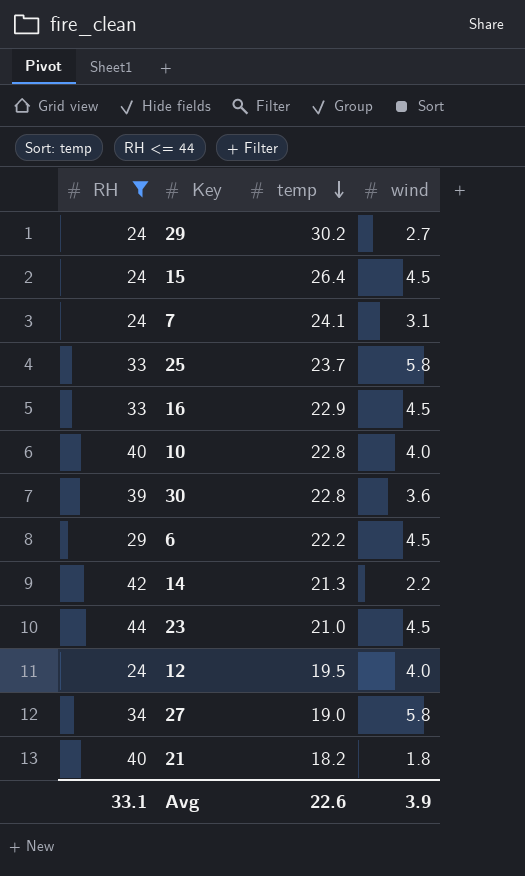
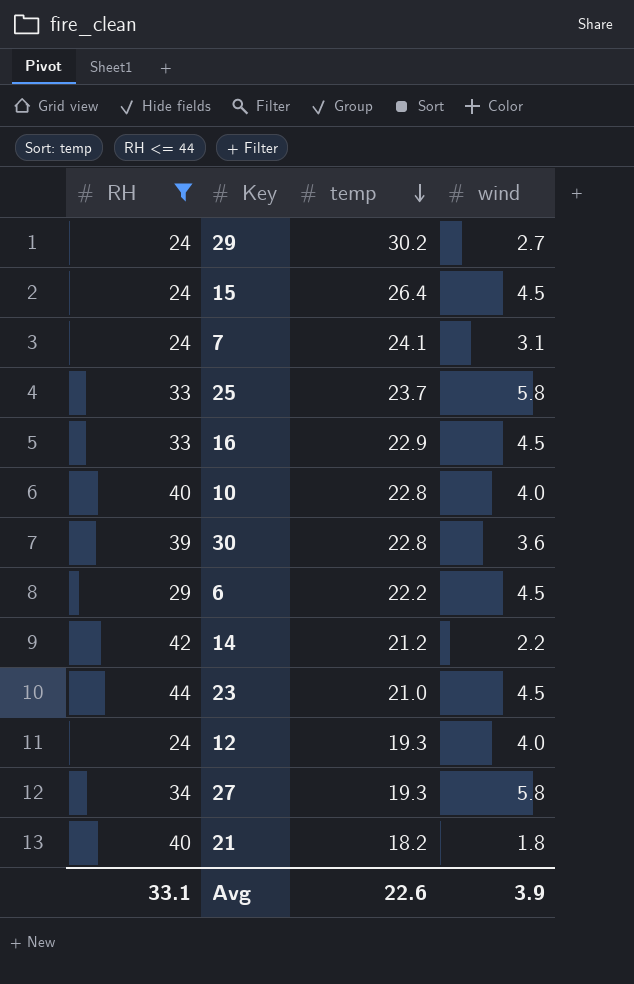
14 | temp: 21.3 -> 21.2
12 | temp: 19.5 -> 19.3
27 | temp: 19.0 -> 19.3

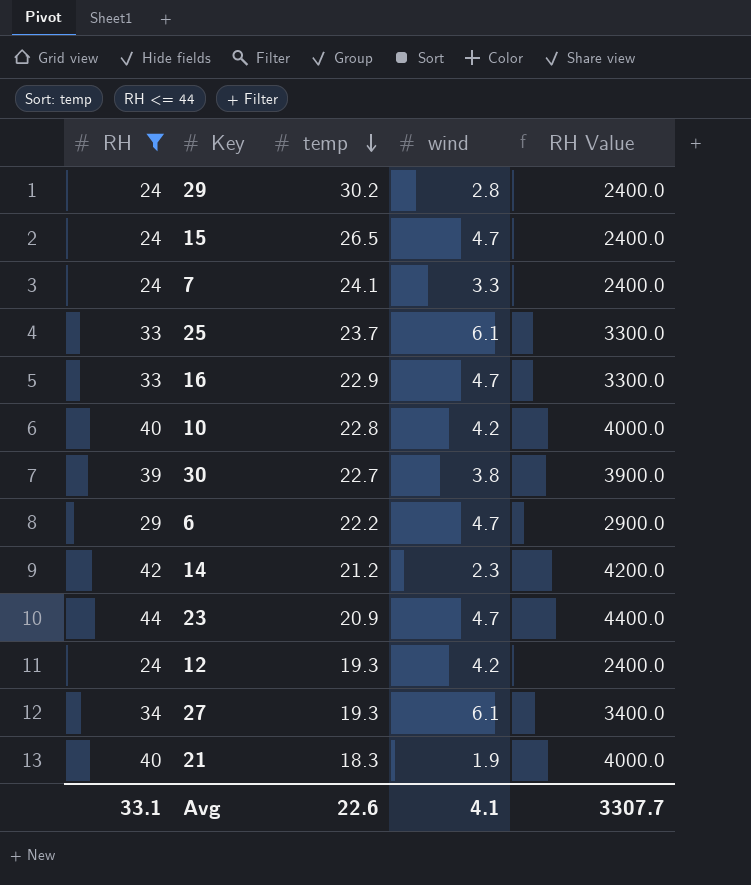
column RH Value | formula: none -> [RH] * 100
29 | wind: 2.7 -> 2.8
15 | temp: 26.4 -> 26.5
15 | wind: 4.5 -> 4.7
7 | wind: 3.1 -> 3.3
25 | wind: 5.8 -> 6.1
16 | wind: 4.5 -> 4.7
10 | wind: 4.0 -> 4.2
30 | temp: 22.8 -> 22.7
30 | wind: 3.6 -> 3.8
6 | wind: 4.5 -> 4.7
14 | wind: 2.2 -> 2.3
23 | temp: 21.0 -> 20.9
23 | wind: 4.5 -> 4.7
12 | wind: 4.0 -> 4.2
27 | wind: 5.8 -> 6.1
21 | temp: 18.2 -> 18.3
21 | wind: 1.8 -> 1.9
Avg | wind: 3.9 -> 4.1

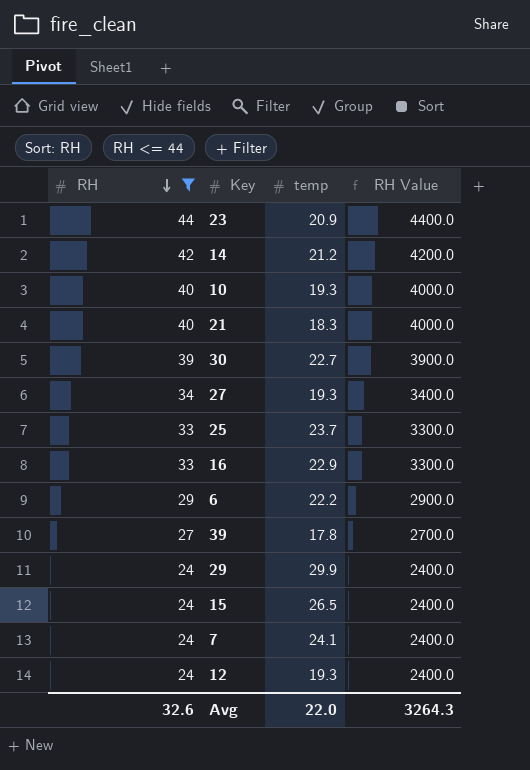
row order: temp descending -> RH descending
column wind | position: 4 -> none
10 | temp: 22.8 -> 19.3
row 39: none -> 27 | 17.8 | 2700.0
29 | temp: 30.2 -> 29.9
Avg | RH: 33.1 -> 32.6
Avg | temp: 22.6 -> 22.0
Avg | RH Value: 3307.7 -> 3264.3

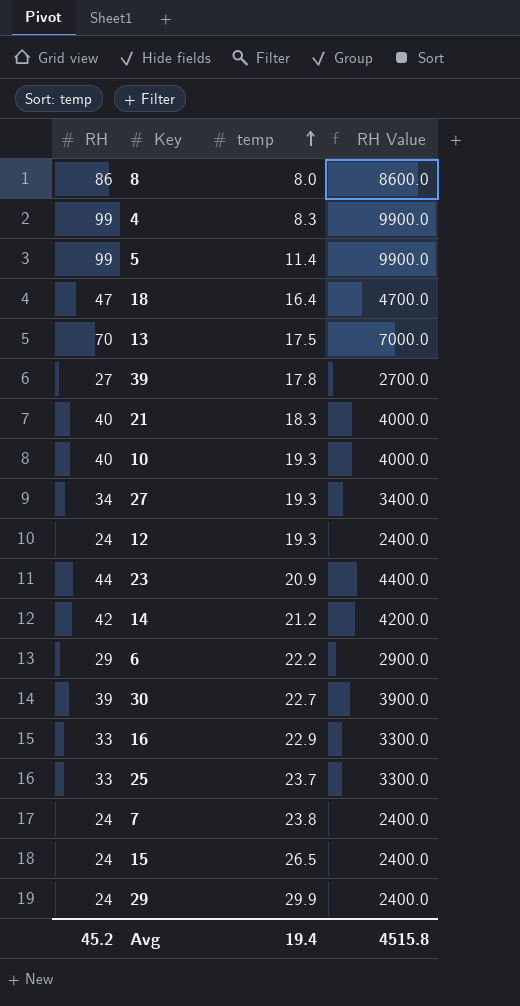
filter: RH <= 44 -> none
row order: RH descending -> temp ascending
7 | temp: 24.1 -> 23.8
Avg | RH: 32.6 -> 45.2
Avg | temp: 22.0 -> 19.4
Avg | RH Value: 3264.3 -> 4515.8

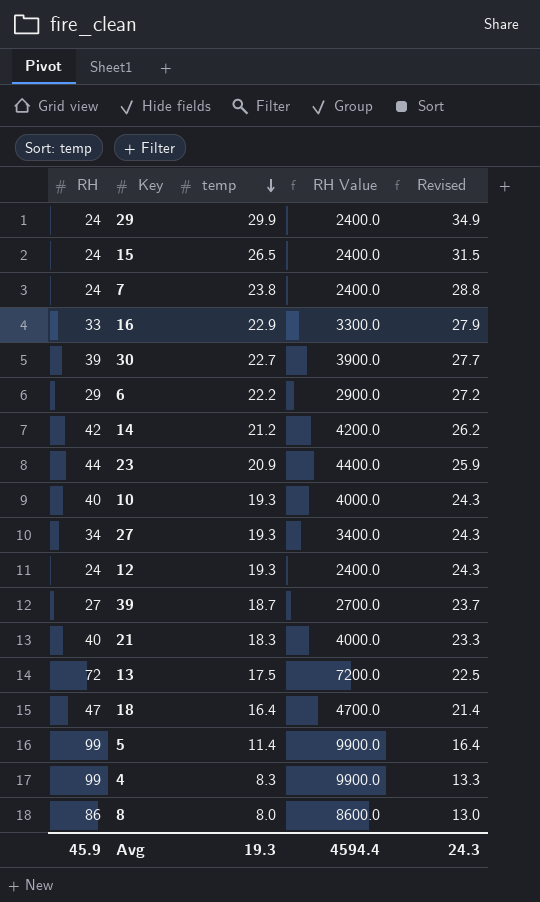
row order: temp ascending -> temp descending
column Revised | formula: none -> [temp] + 5
row 25: 33 | 23.7 | 3300.0 -> none
39 | temp: 17.8 -> 18.7
13 | RH: 70 -> 72
13 | RH Value: 7000.0 -> 7200.0
Avg | RH: 45.2 -> 45.9
Avg | temp: 19.4 -> 19.3
Avg | RH Value: 4515.8 -> 4594.4

